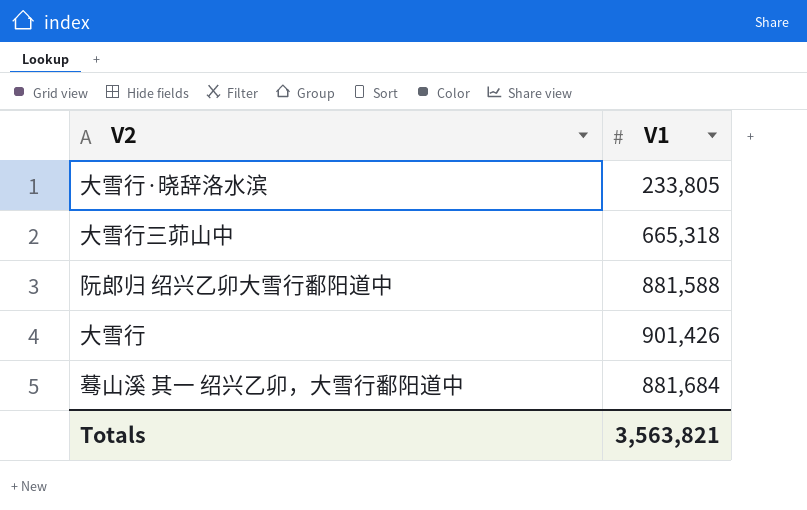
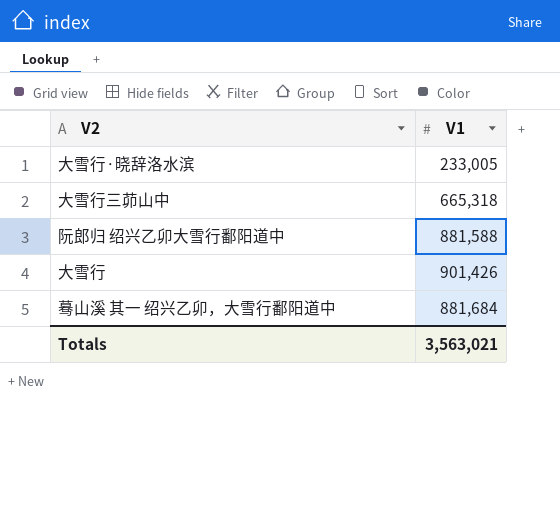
大雪行·晓辞洛水滨 | V1: 233,805 -> 233,005
Totals | V1: 3,563,821 -> 3,563,021

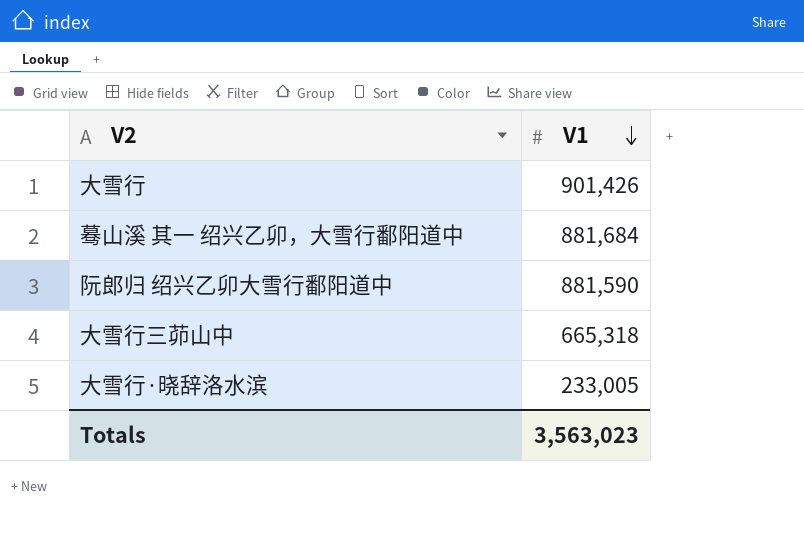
row order: none -> V1 descending
阮郎归 绍兴乙卯大雪行鄱阳道中 | V1: 881,588 -> 881,590
Totals | V1: 3,563,021 -> 3,563,023

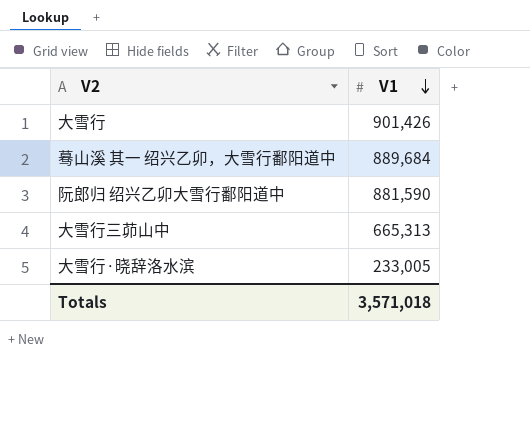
蓦山溪 其一 绍兴乙卯，大雪行鄱阳道中 | V1: 881,684 -> 889,684
大雪行三茆山中 | V1: 665,318 -> 665,313
Totals | V1: 3,563,023 -> 3,571,018

